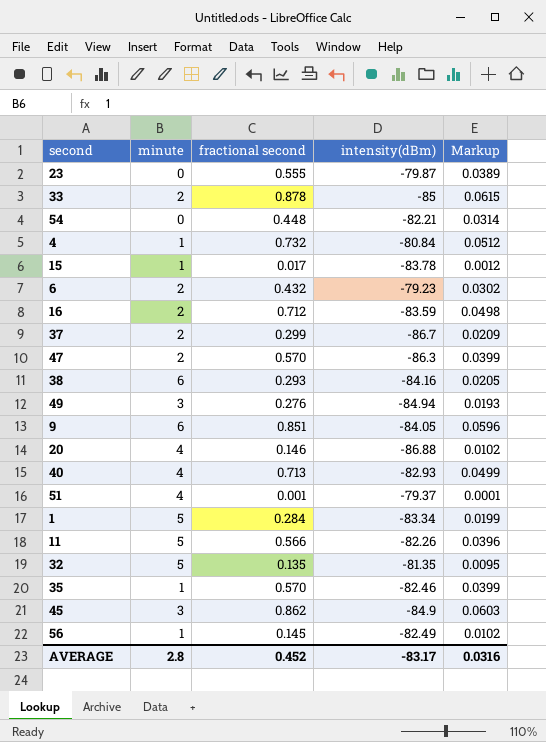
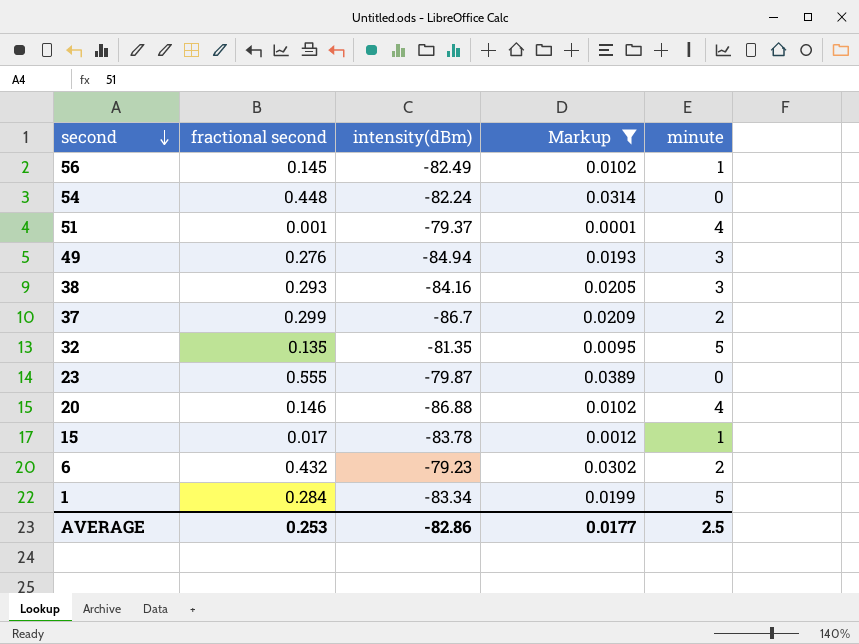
filter: none -> Markup <= 0.0389
row order: none -> second descending
column minute | position: 2 -> 5
54 | intensity(dBm): -82.21 -> -82.24
38 | minute: 6 -> 3
AVERAGE | fractional second: 0.452 -> 0.253
AVERAGE | intensity(dBm): -83.17 -> -82.86
AVERAGE | Markup: 0.0316 -> 0.0177
AVERAGE | minute: 2.8 -> 2.5

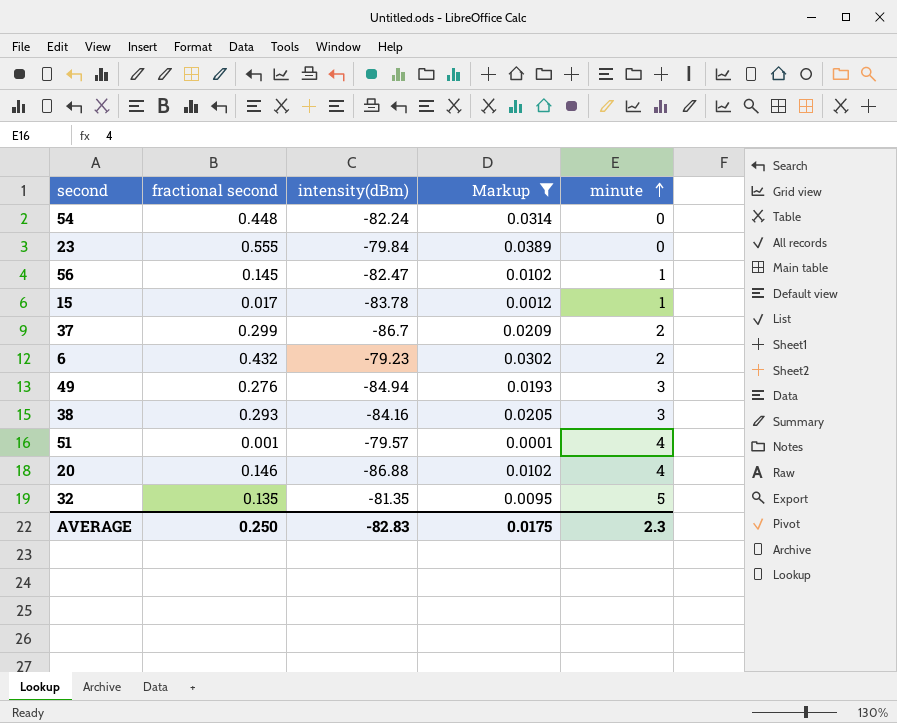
row order: second descending -> minute ascending
row 1: 0.284 | -83.34 | 0.0199 | 5 -> none
23 | intensity(dBm): -79.87 -> -79.84
56 | intensity(dBm): -82.49 -> -82.47
51 | intensity(dBm): -79.37 -> -79.57
AVERAGE | fractional second: 0.253 -> 0.250
AVERAGE | intensity(dBm): -82.86 -> -82.83
AVERAGE | Markup: 0.0177 -> 0.0175
AVERAGE | minute: 2.5 -> 2.3

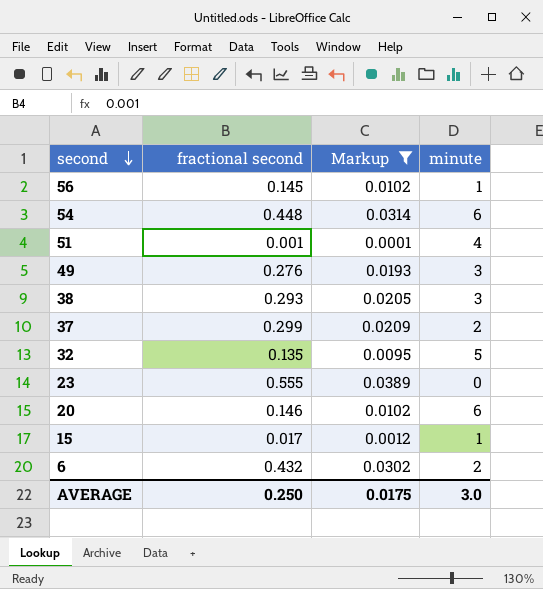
row order: minute ascending -> second descending
column intensity(dBm) | position: 3 -> none
54 | minute: 0 -> 6
20 | minute: 4 -> 6
AVERAGE | minute: 2.3 -> 3.0

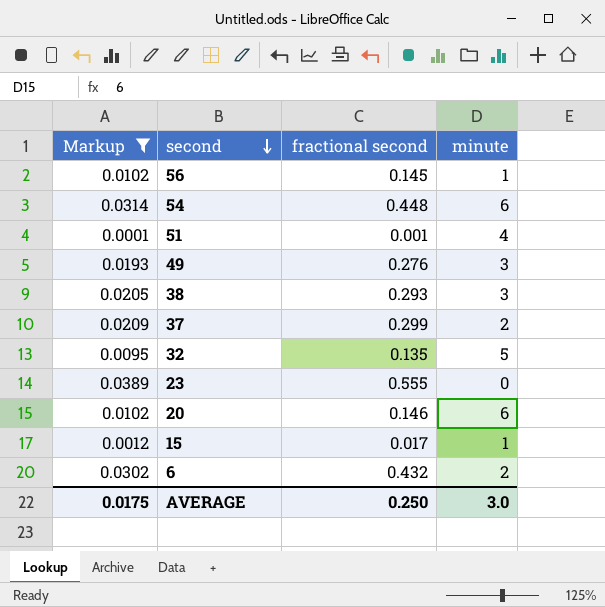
column Markup | position: 3 -> 1

